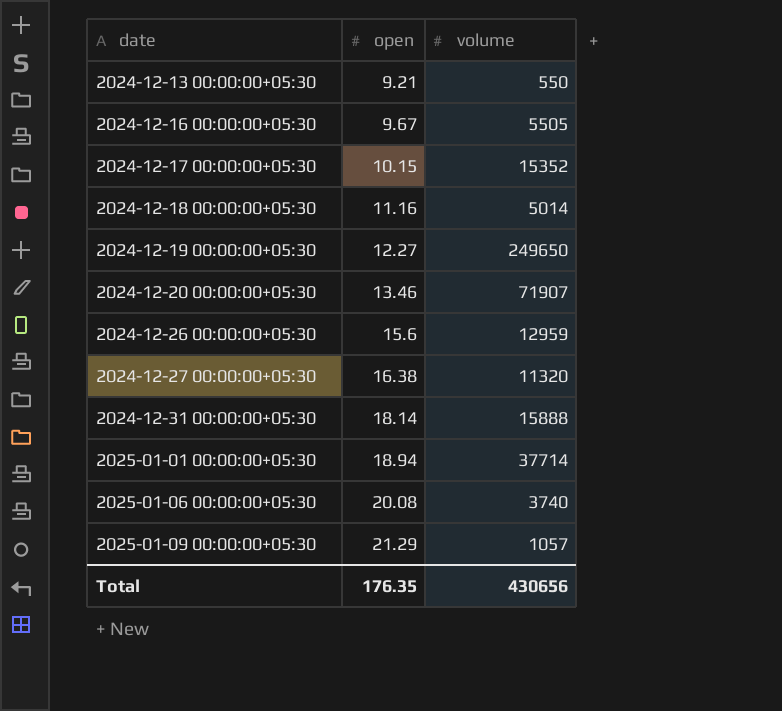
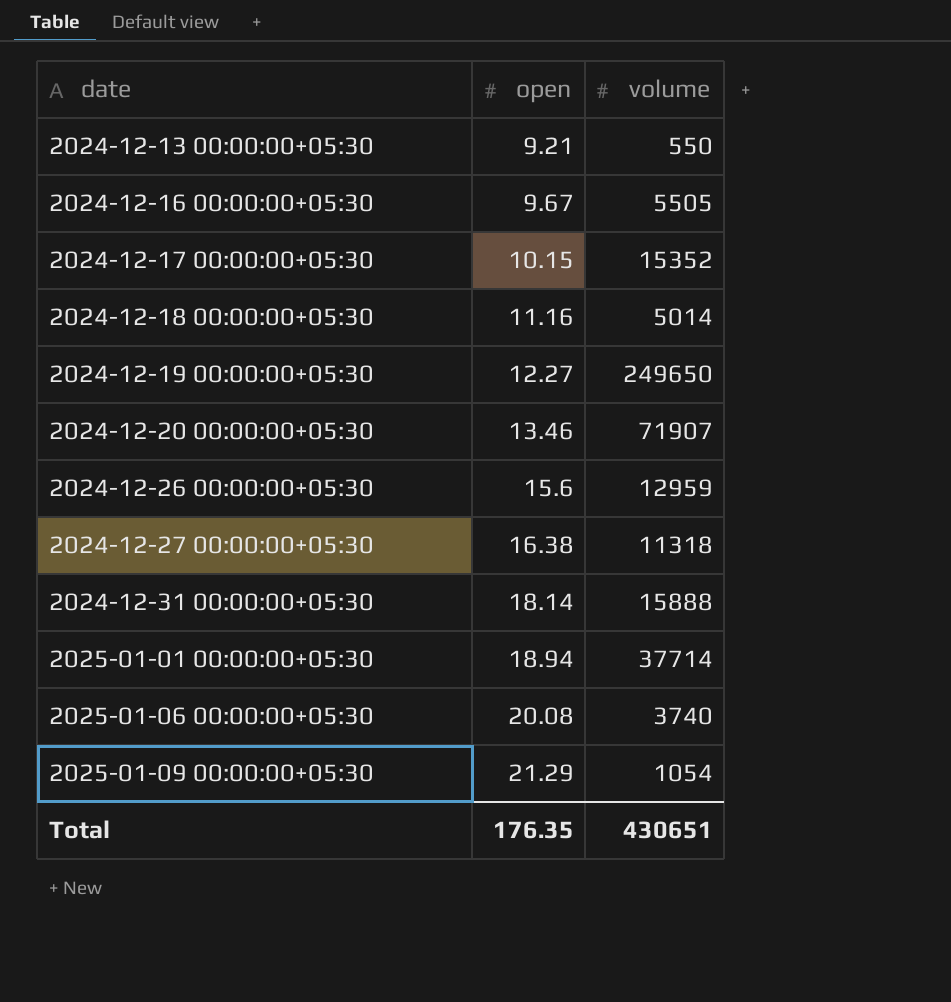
2024-12-27 00:00:00+05:30 | volume: 11320 -> 11318
2025-01-09 00:00:00+05:30 | volume: 1057 -> 1054
Total | volume: 430656 -> 430651

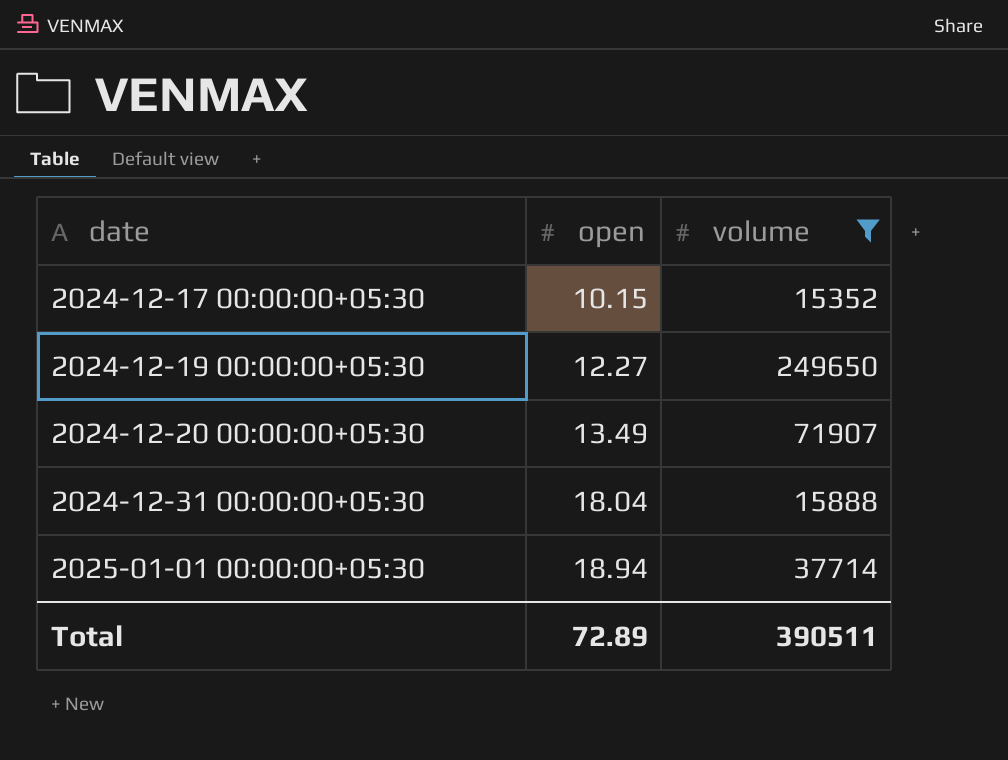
filter: none -> volume >= 15352
2024-12-20 00:00:00+05:30 | open: 13.46 -> 13.49
2024-12-31 00:00:00+05:30 | open: 18.14 -> 18.04
Total | open: 176.35 -> 72.89
Total | volume: 430651 -> 390511

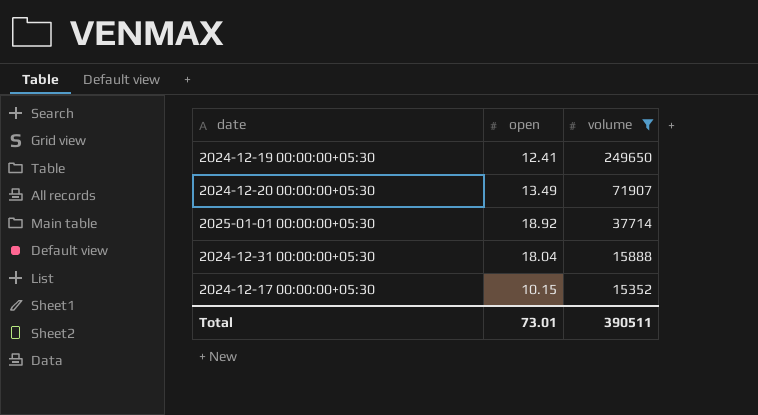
row order: date ascending -> volume descending
2024-12-19 00:00:00+05:30 | open: 12.27 -> 12.41
2025-01-01 00:00:00+05:30 | open: 18.94 -> 18.92
Total | open: 72.89 -> 73.01

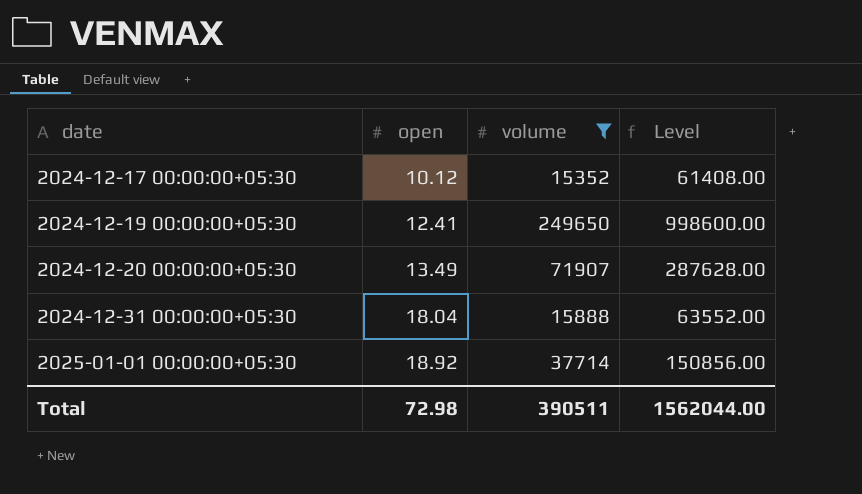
row order: volume descending -> date ascending
column Level | formula: none -> [volume] * 4
2024-12-17 00:00:00+05:30 | open: 10.15 -> 10.12
Total | open: 73.01 -> 72.98

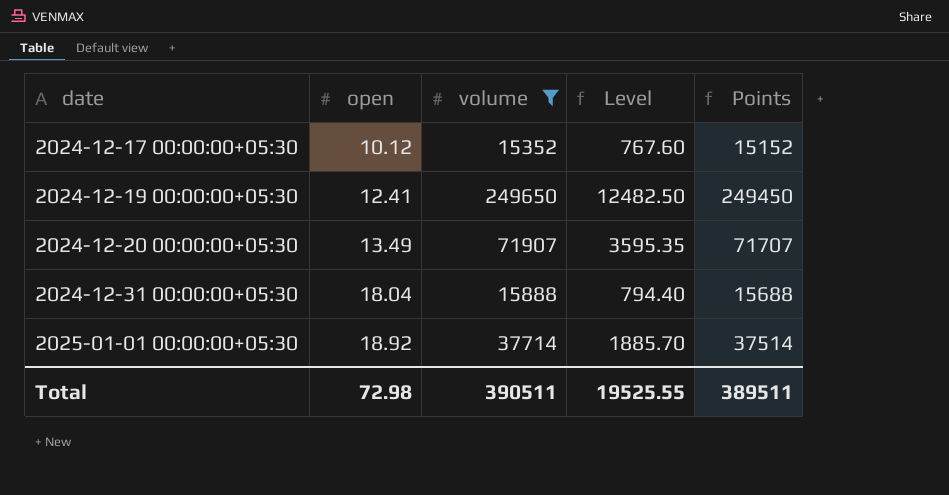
column Level | formula: [volume] * 4 -> [volume] * 0.05
column Points | formula: none -> [volume] - 200
Total | Level: 1562044.00 -> 19525.55

